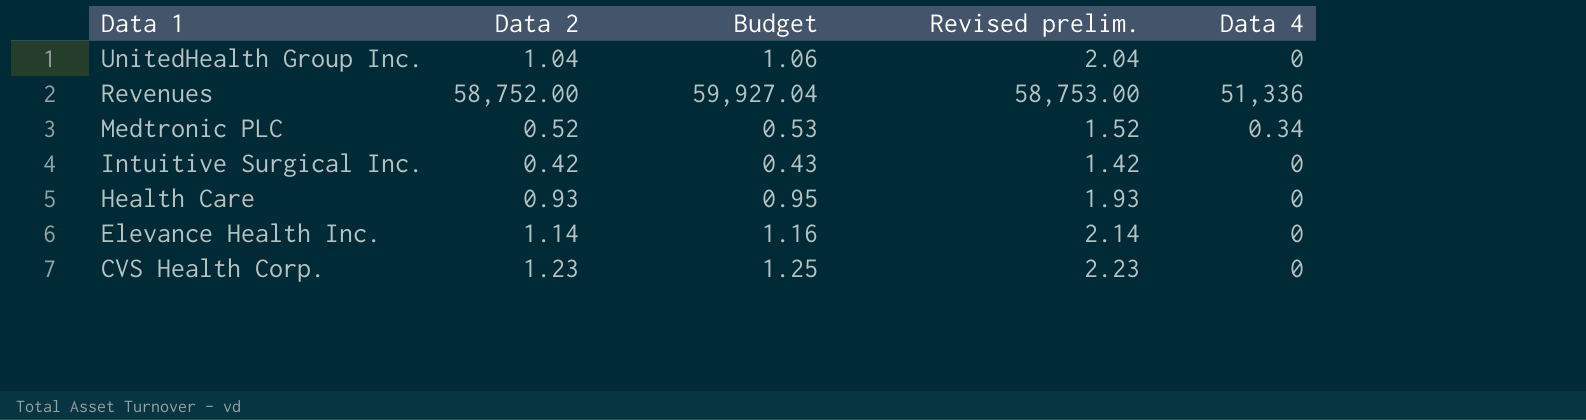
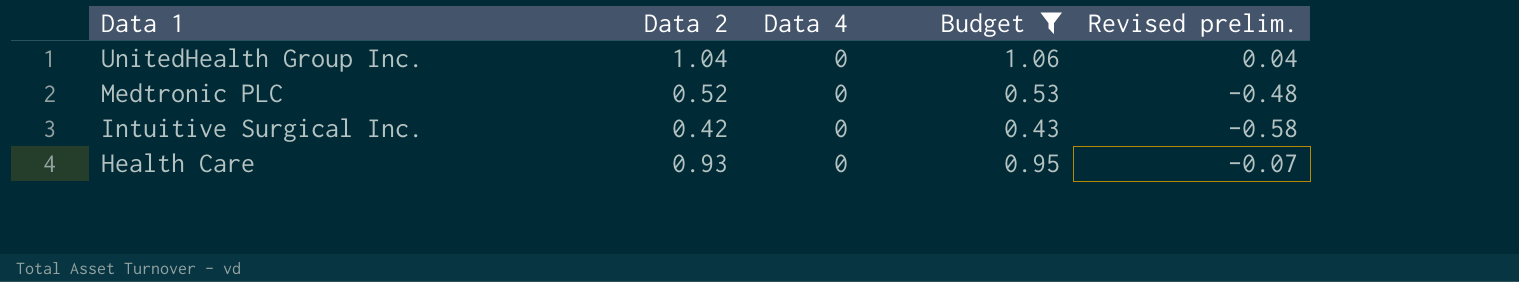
filter: none -> Budget <= 1.06
column Data 4 | position: 5 -> 3
column Revised prelim. | formula: [Data 2] + 1 -> [Data 2] - 1
Medtronic PLC | Data 4: 0.34 -> 0

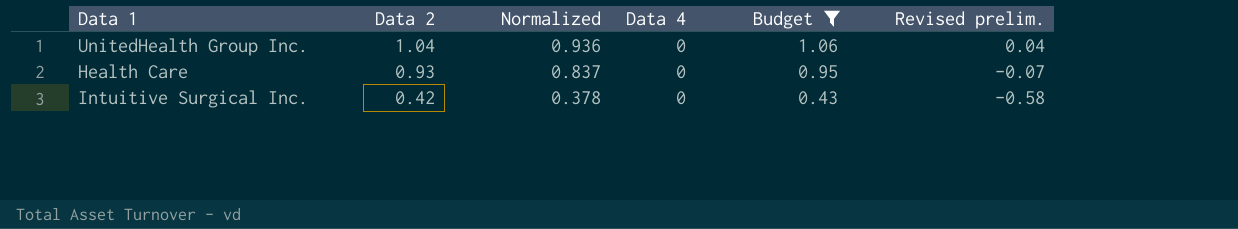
row order: Data 1 descending -> Data 2 descending
column Normalized | formula: none -> [Data 2] * 0.9
row Medtronic PLC: 0.52 | 0 | 0.53 | -0.48 -> none

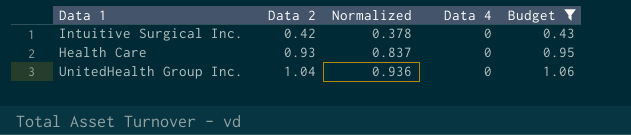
row order: Data 2 descending -> Data 2 ascending
column Revised prelim. | formula: [Data 2] - 1 -> none

